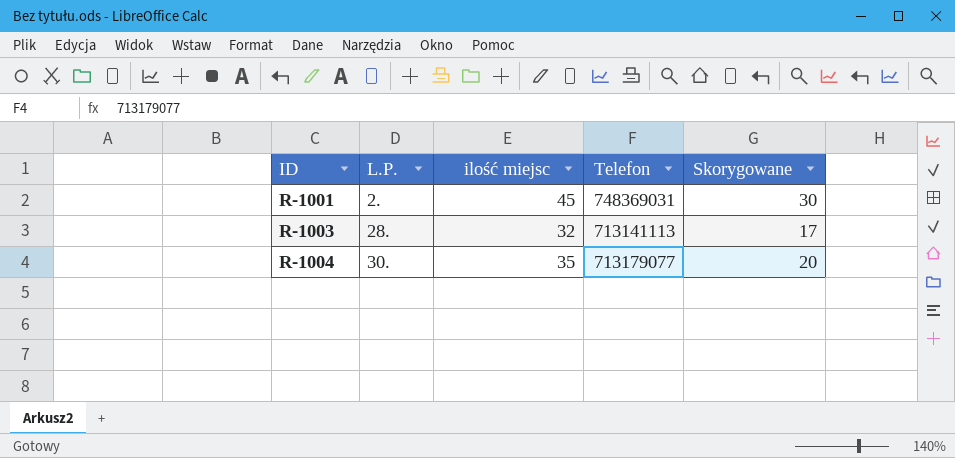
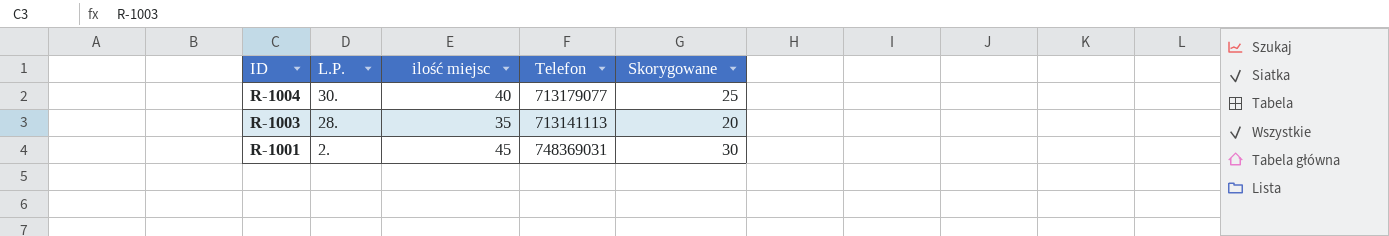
row order: ID ascending -> ID descending
R-1004 | ilość miejsc: 35 -> 40
R-1004 | Skorygowane: 20 -> 25
R-1003 | ilość miejsc: 32 -> 35
R-1003 | Skorygowane: 17 -> 20

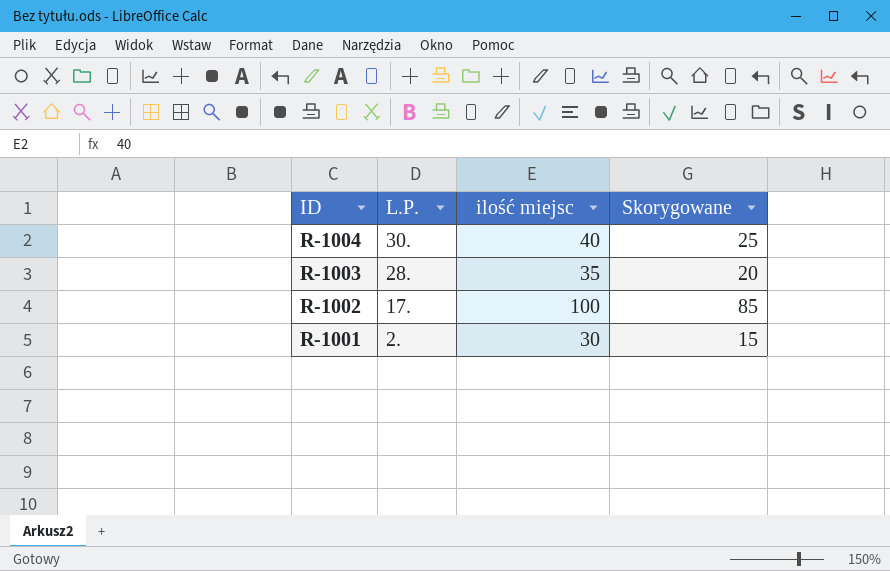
column Telefon | position: 4 -> none
row R-1002: none -> 17. | 100 | 85
R-1001 | ilość miejsc: 45 -> 30
R-1001 | Skorygowane: 30 -> 15

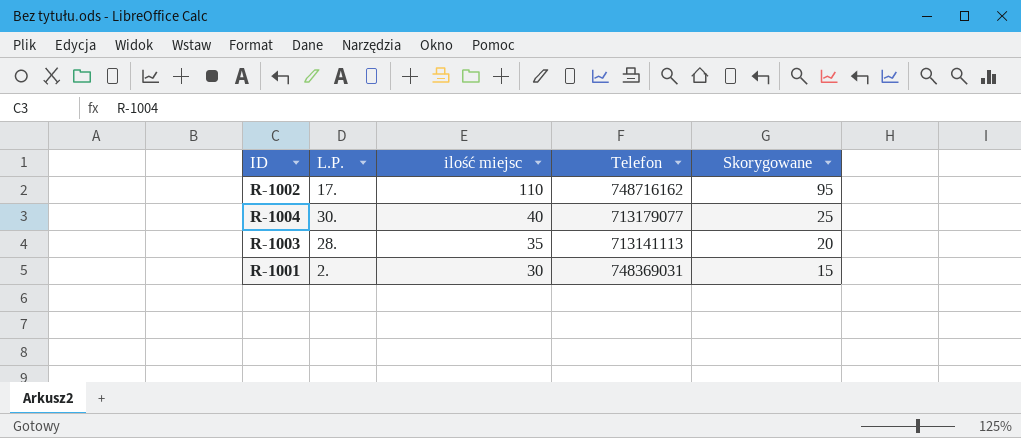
row order: ID descending -> ilość miejsc descending
column Telefon | position: none -> 4
R-1002 | ilość miejsc: 100 -> 110
R-1002 | Skorygowane: 85 -> 95

